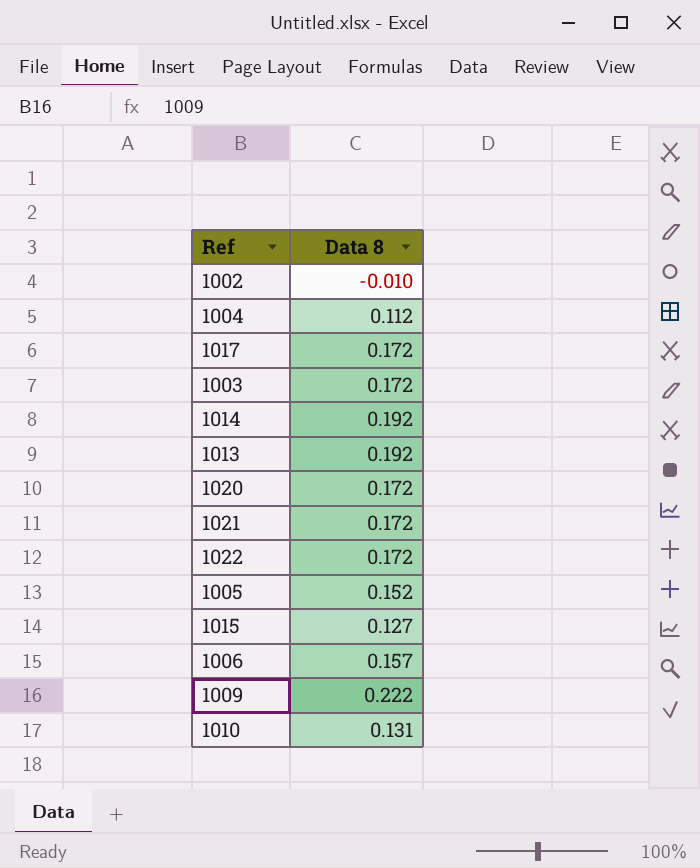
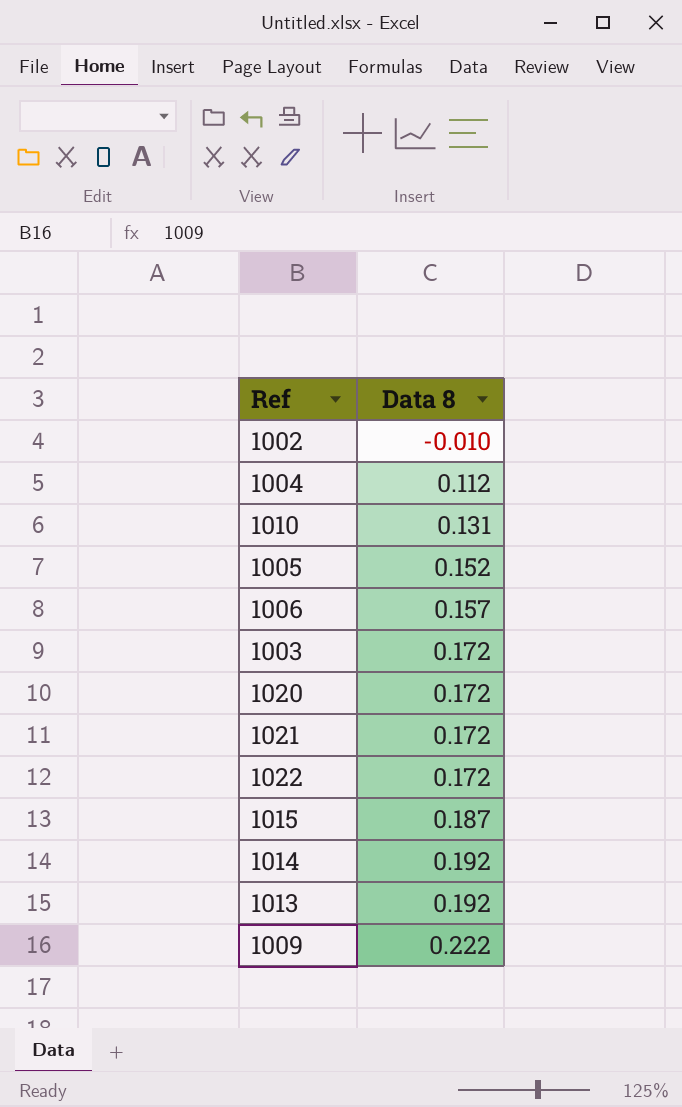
row order: none -> Data 8 ascending
row 1017: 0.172 -> none
1015 | Data 8: 0.127 -> 0.187

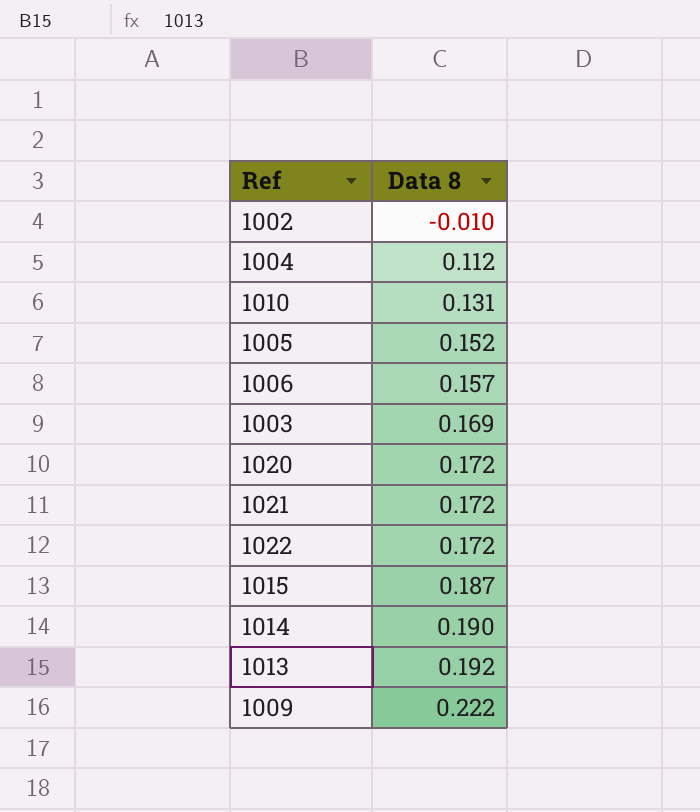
1003 | Data 8: 0.172 -> 0.169
1014 | Data 8: 0.192 -> 0.190

